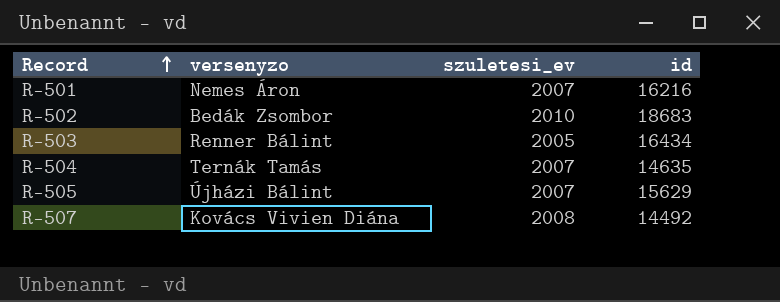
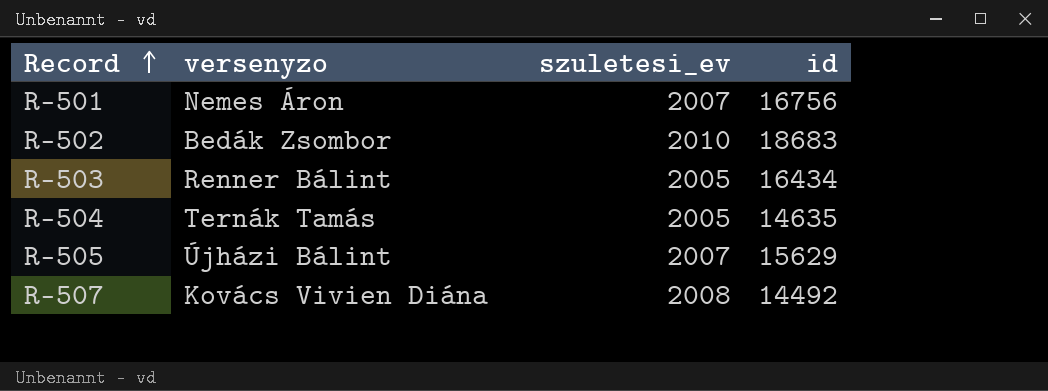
R-501 | id: 16216 -> 16756
R-504 | szuletesi_ev: 2007 -> 2005

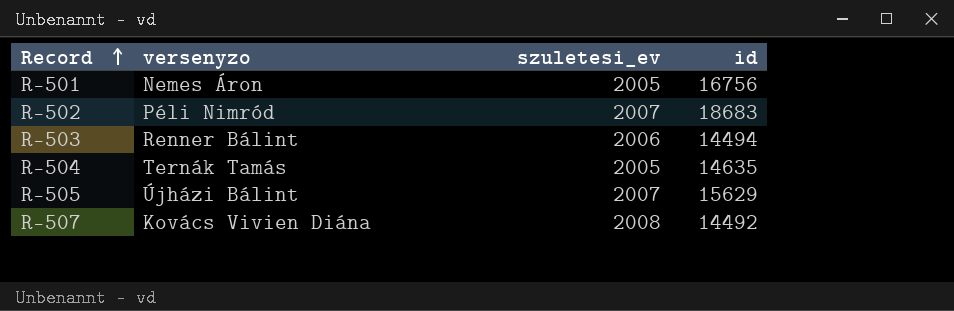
R-501 | szuletesi_ev: 2007 -> 2005
R-502 | versenyzo: Bedák Zsombor -> Péli Nimród
R-502 | szuletesi_ev: 2010 -> 2007
R-503 | szuletesi_ev: 2005 -> 2006
R-503 | id: 16434 -> 14494

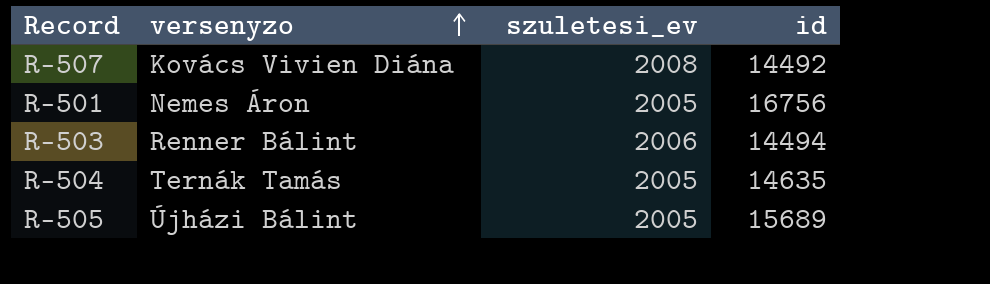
row order: Record ascending -> versenyzo ascending
row R-502: Péli Nimród | 2007 | 18683 -> none
R-505 | szuletesi_ev: 2007 -> 2005
R-505 | id: 15629 -> 15689

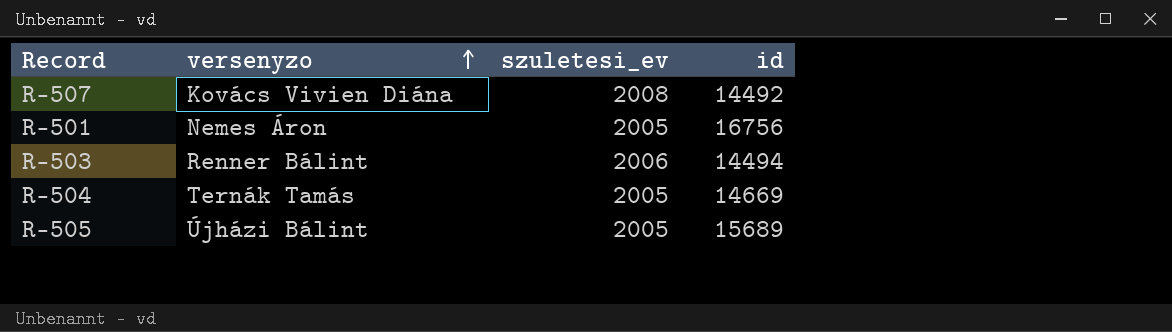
R-504 | id: 14635 -> 14669

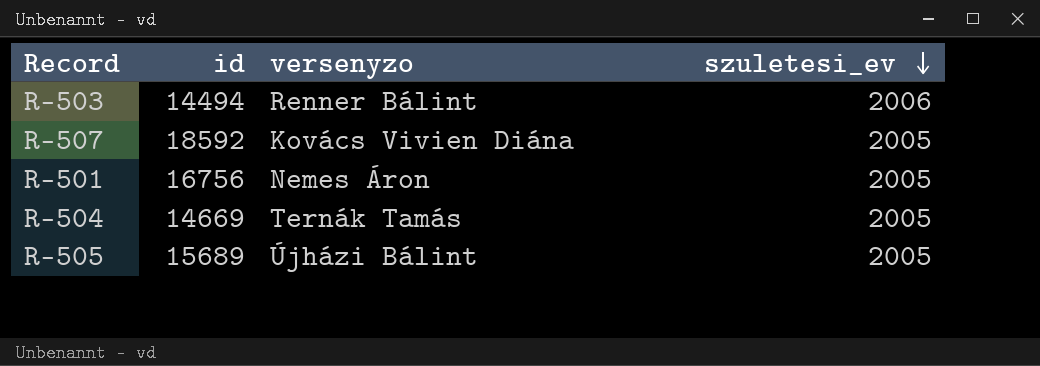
row order: versenyzo ascending -> szuletesi_ev descending
column id | position: 4 -> 2
R-507 | id: 14492 -> 18592
R-507 | szuletesi_ev: 2008 -> 2005

